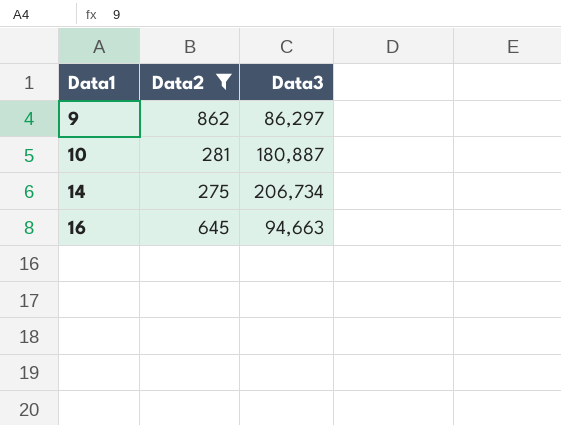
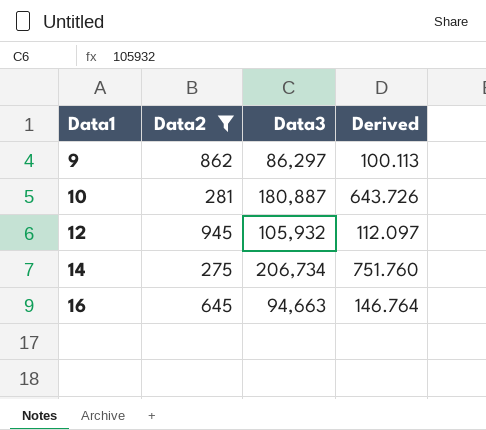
column Derived | formula: none -> [Data3] / [Data2]
row 12: none -> 945 | 105,932 | 112.097

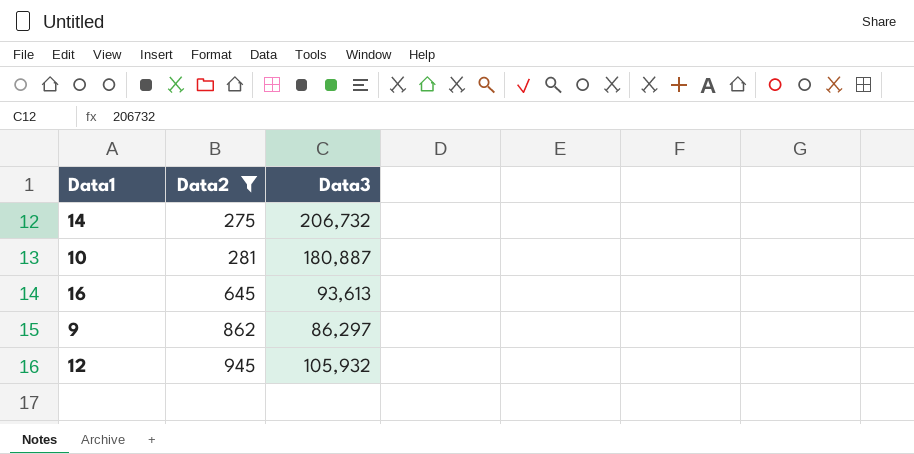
row order: Data1 ascending -> Data2 ascending
column Derived | formula: [Data3] / [Data2] -> none
14 | Data3: 206,734 -> 206,732
16 | Data3: 94,663 -> 93,613

